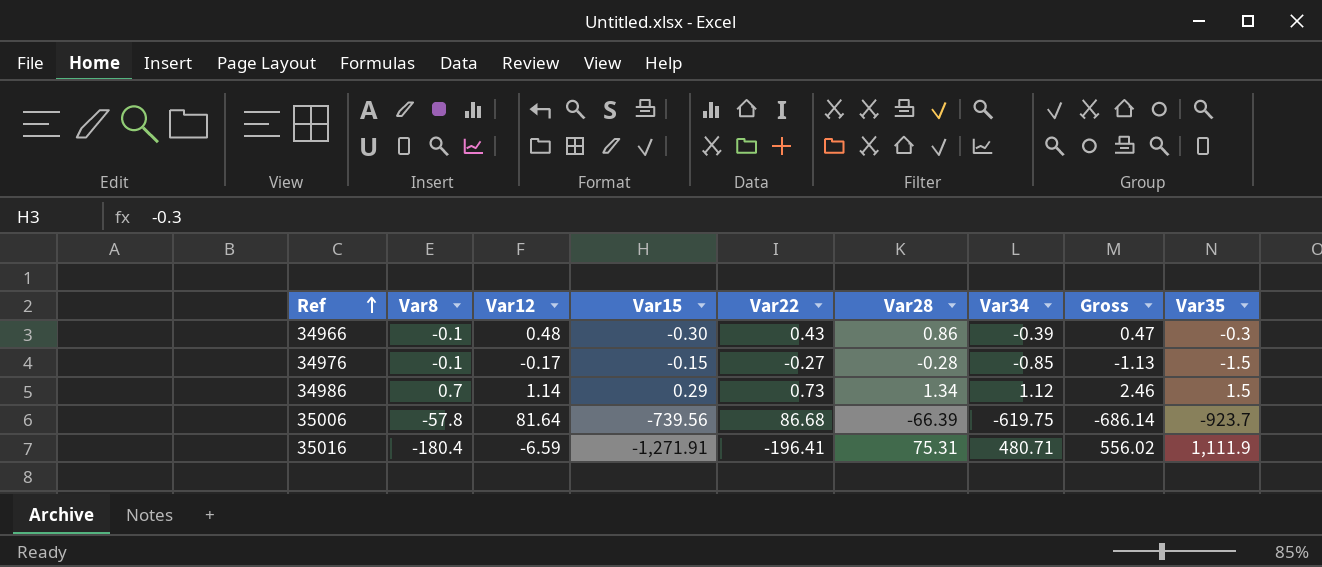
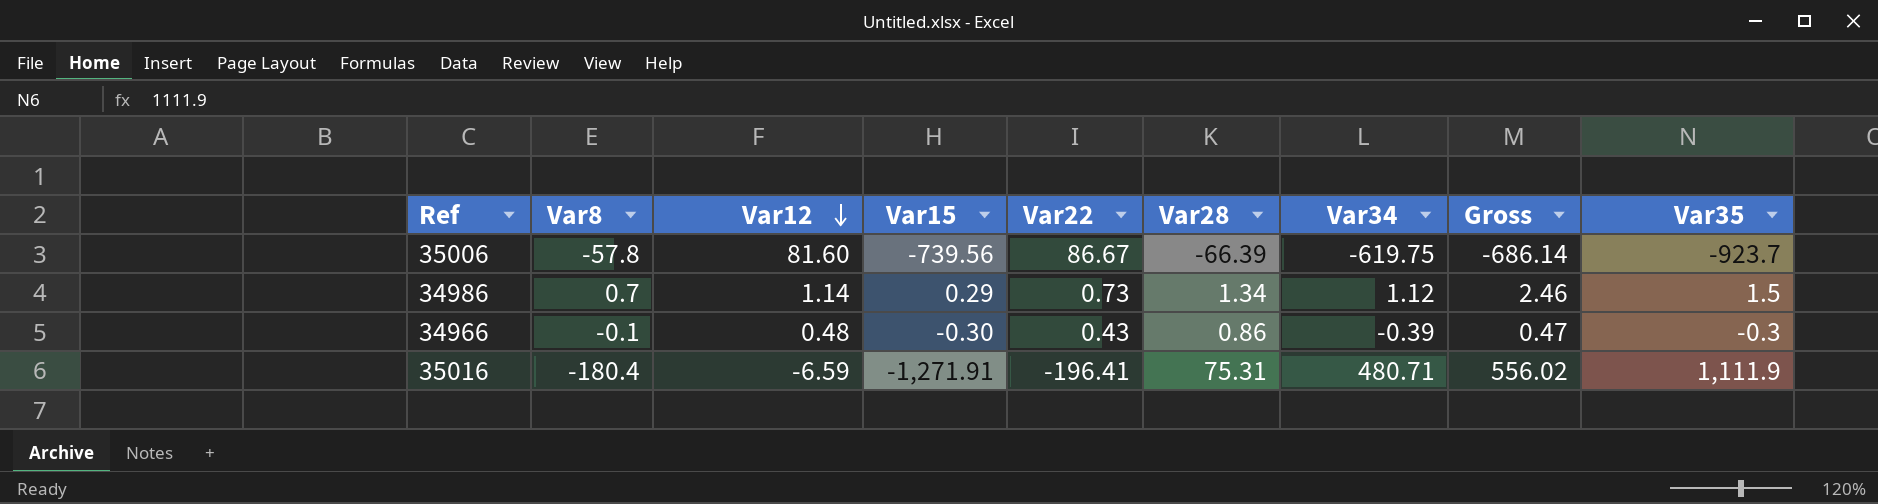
row order: Ref ascending -> Var12 descending
row 34976: -0.1 | -0.17 | -0.15 | -0.27 | -0.28 | -0.85 | -1.13 | -1.5 -> none
35006 | Var12: 81.64 -> 81.60
35006 | Var22: 86.68 -> 86.67

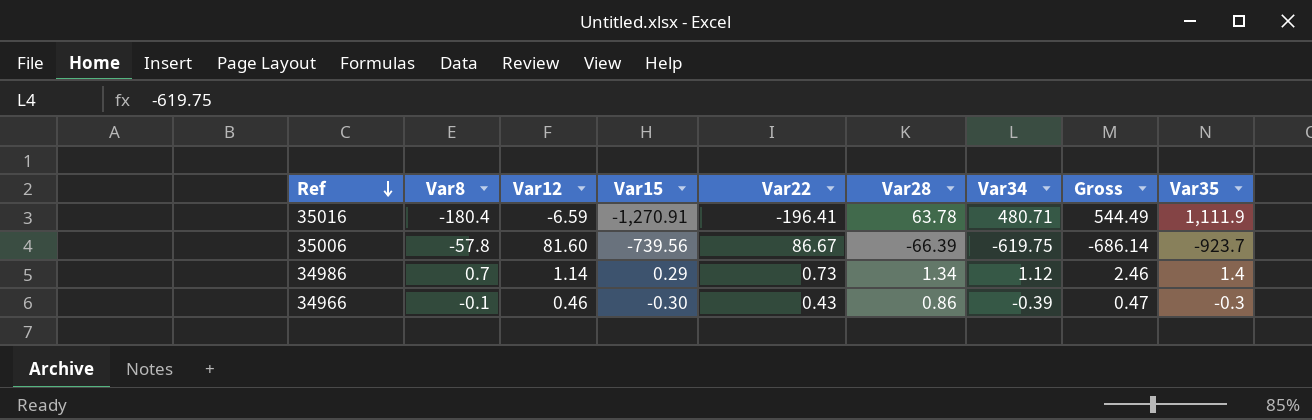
row order: Var12 descending -> Ref descending
35016 | Var15: -1,271.91 -> -1,270.91
35016 | Var28: 75.31 -> 63.78
35016 | Gross: 556.02 -> 544.49
34986 | Var35: 1.5 -> 1.4
34966 | Var12: 0.48 -> 0.46

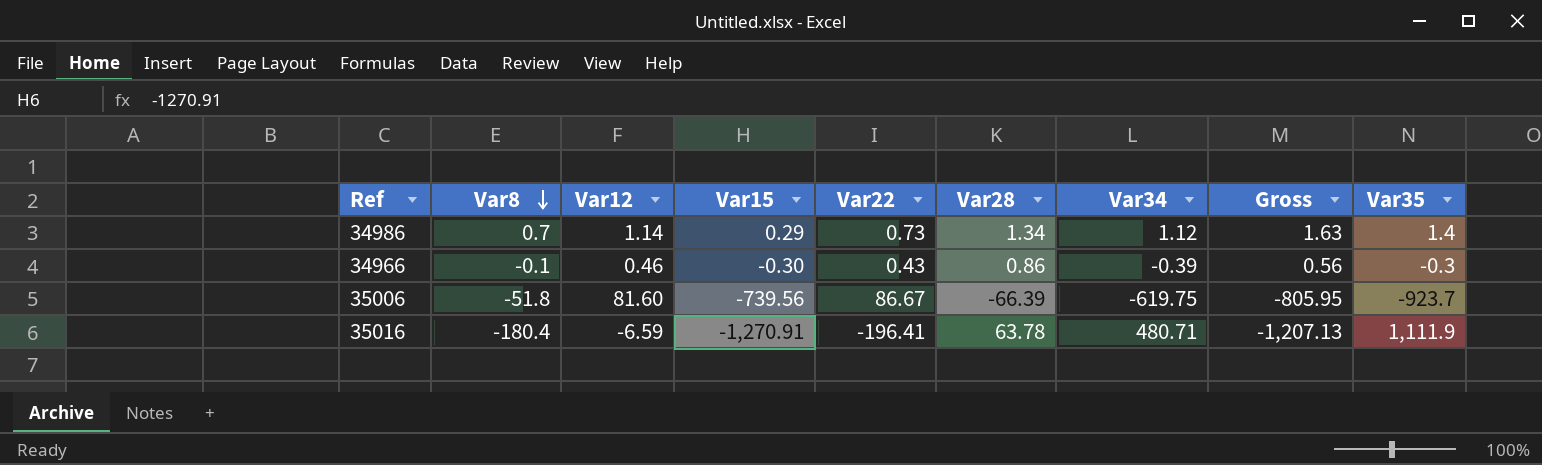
row order: Ref descending -> Var8 descending
column Gross | formula: [Var28] + [Var34] -> [Var15] + [Var28]
35006 | Var8: -57.8 -> -51.8

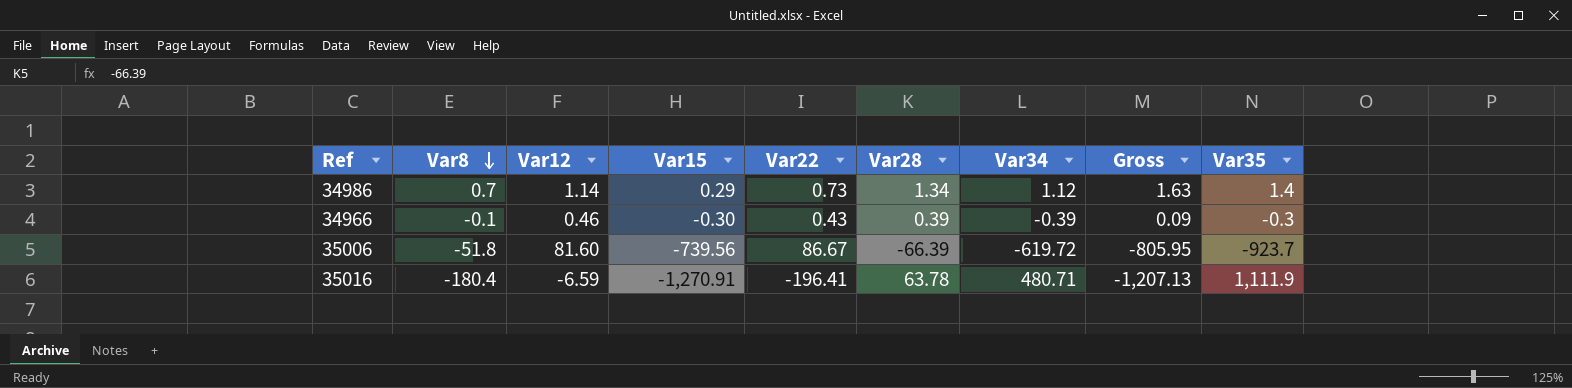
34966 | Var28: 0.86 -> 0.39
34966 | Gross: 0.56 -> 0.09
35006 | Var34: -619.75 -> -619.72

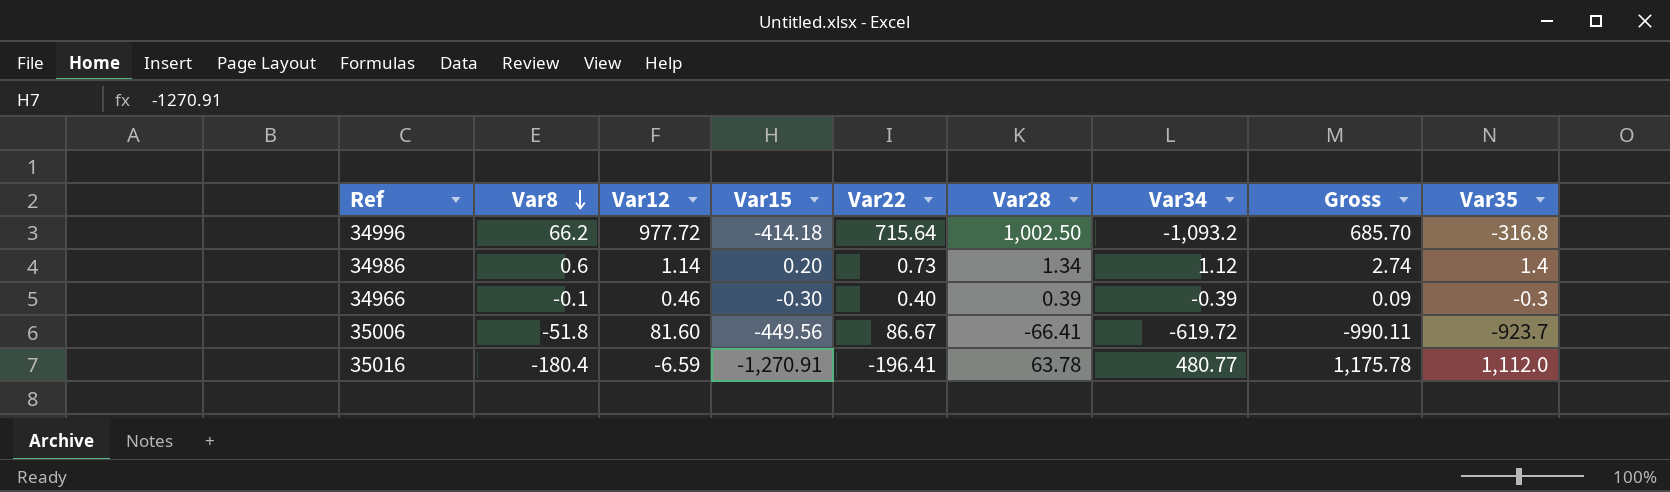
column Gross | formula: [Var15] + [Var28] -> [Var28] + [Var35]
row 34996: none -> 66.2 | 977.72 | -414.18 | 715.64 | 1,002.50 | -1,093.2 | 685.70 | -316.8
34986 | Var8: 0.7 -> 0.6
34986 | Var15: 0.29 -> 0.20
34966 | Var22: 0.43 -> 0.40
35006 | Var15: -739.56 -> -449.56
35006 | Var28: -66.39 -> -66.41
35016 | Var34: 480.71 -> 480.77
35016 | Var35: 1,111.9 -> 1,112.0

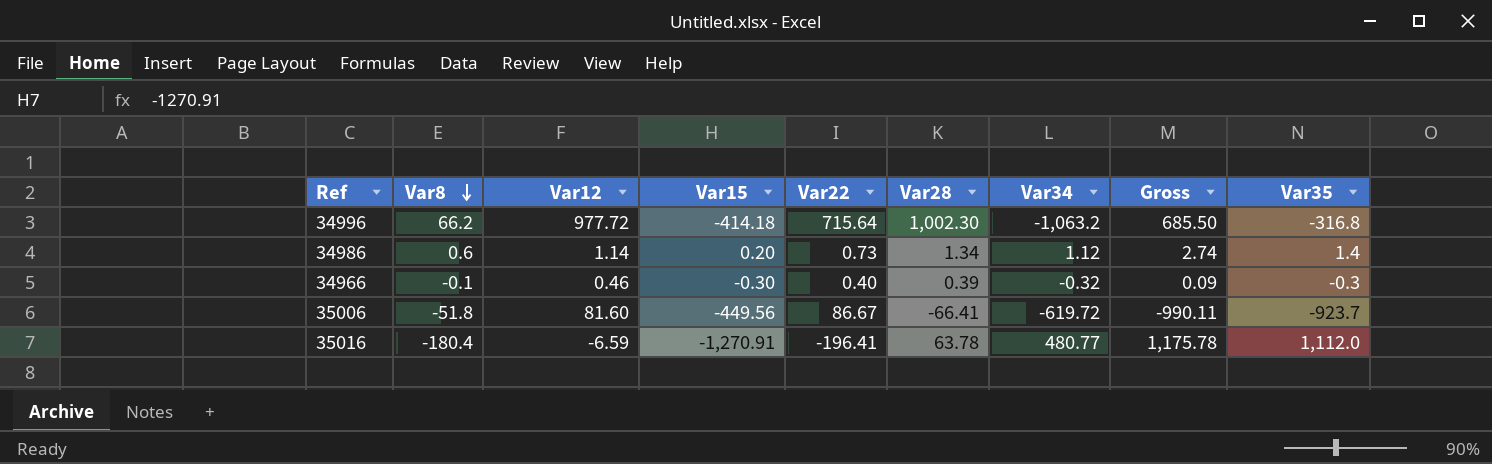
34996 | Var28: 1,002.50 -> 1,002.30
34996 | Var34: -1,093.2 -> -1,063.2
34996 | Gross: 685.70 -> 685.50
34966 | Var34: -0.39 -> -0.32

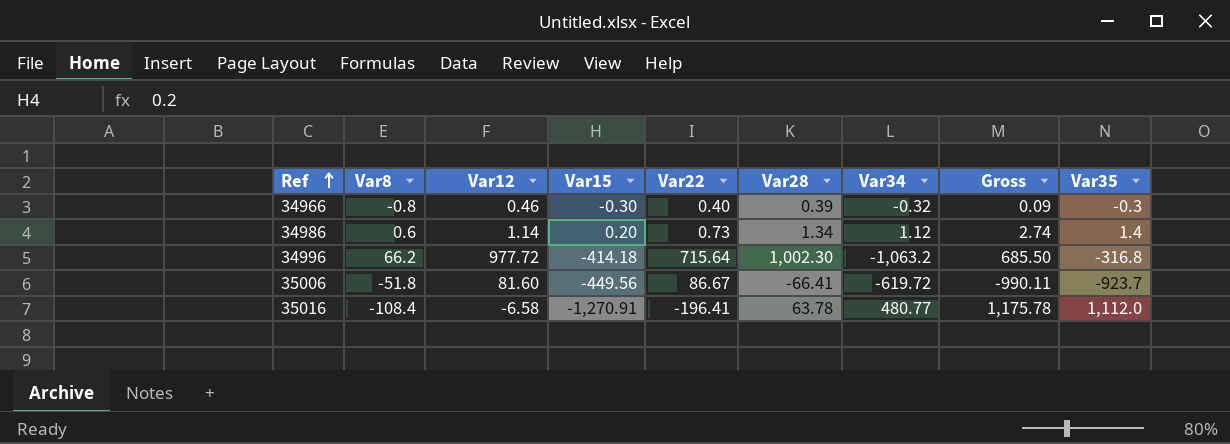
row order: Var8 descending -> Ref ascending
34966 | Var8: -0.1 -> -0.8
35016 | Var8: -180.4 -> -108.4
35016 | Var12: -6.59 -> -6.58

